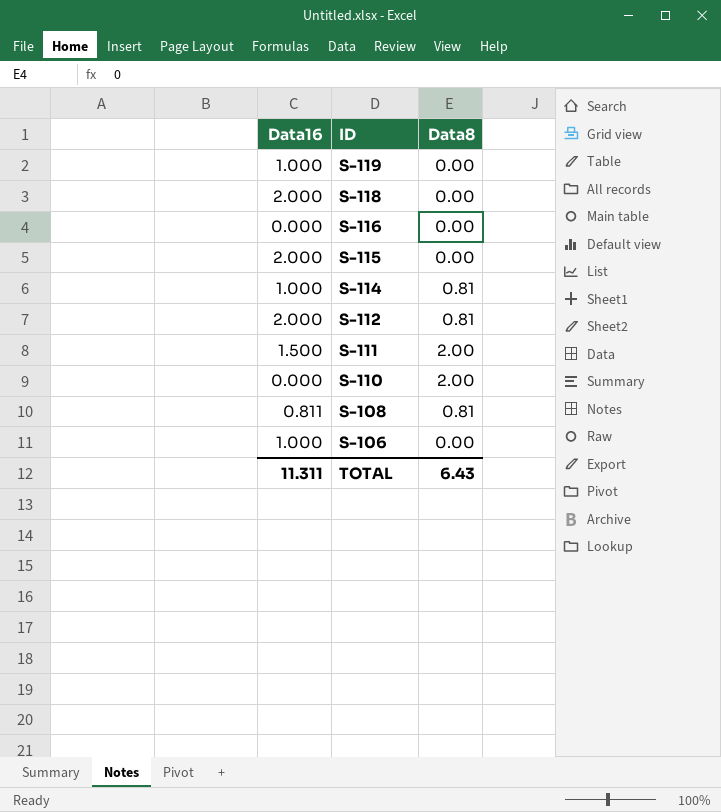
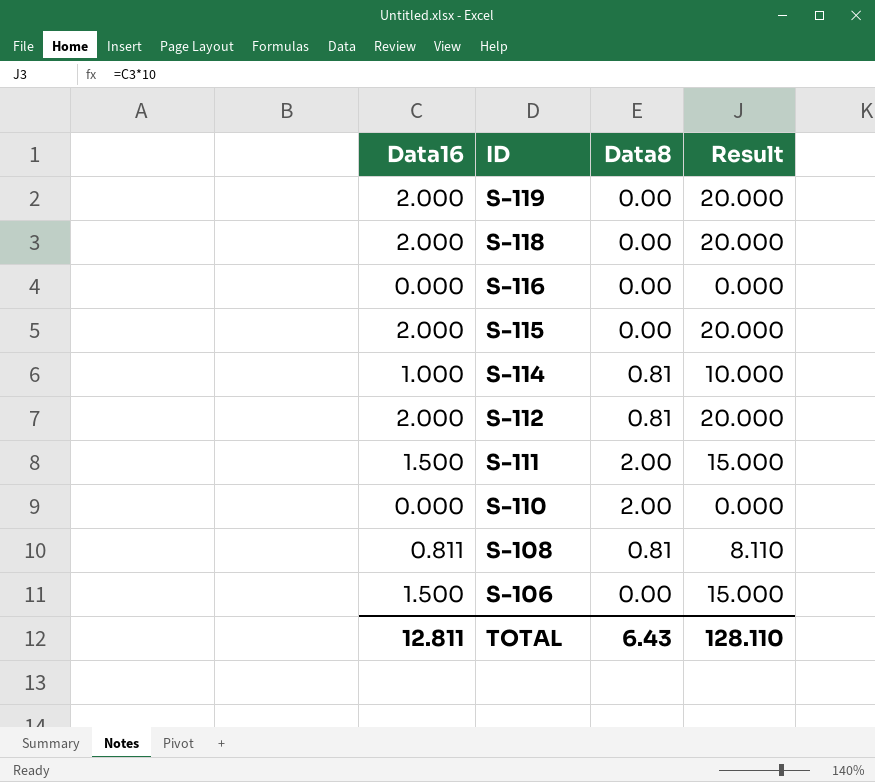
column Result | formula: none -> [Data16] * 10
S-119 | Data16: 1.000 -> 2.000
S-106 | Data16: 1.000 -> 1.500
TOTAL | Data16: 11.311 -> 12.811

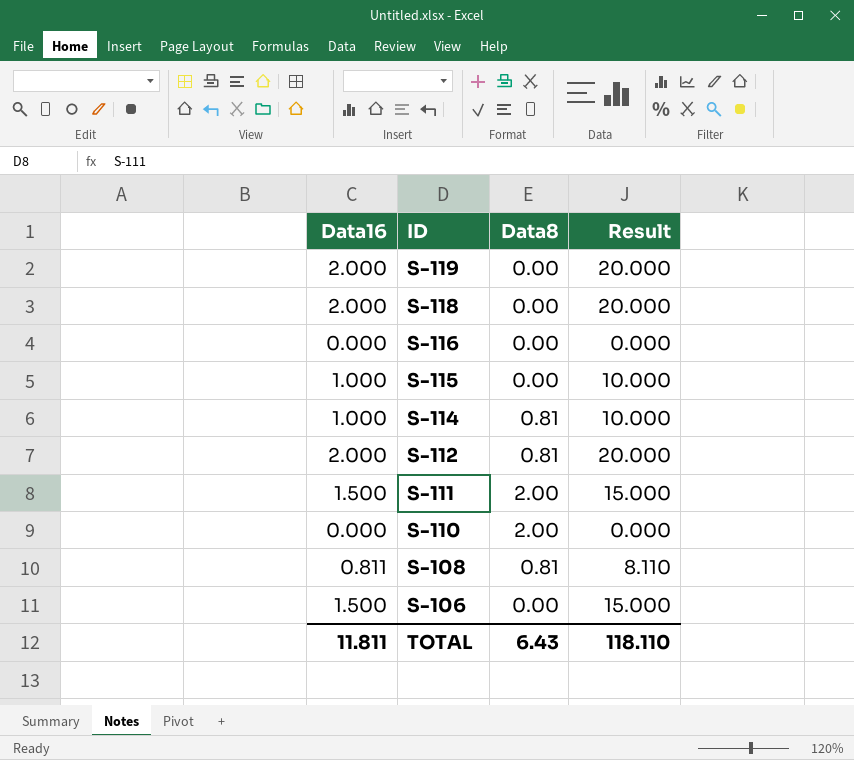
S-115 | Data16: 2.000 -> 1.000
S-115 | Result: 20.000 -> 10.000
TOTAL | Data16: 12.811 -> 11.811
TOTAL | Result: 128.110 -> 118.110

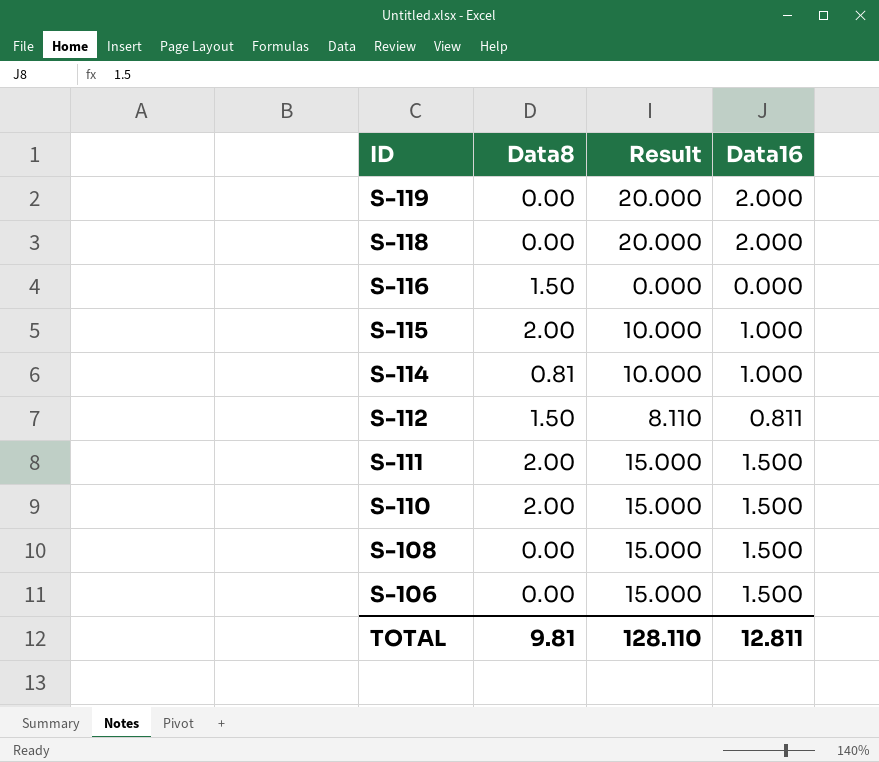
column Data16 | position: 1 -> 4
S-116 | Data8: 0.00 -> 1.50
S-115 | Data8: 0.00 -> 2.00
S-112 | Data8: 0.81 -> 1.50
S-112 | Result: 20.000 -> 8.110
S-112 | Data16: 2.000 -> 0.811
S-110 | Result: 0.000 -> 15.000
S-110 | Data16: 0.000 -> 1.500
S-108 | Data8: 0.81 -> 0.00
S-108 | Result: 8.110 -> 15.000
S-108 | Data16: 0.811 -> 1.500
TOTAL | Data8: 6.43 -> 9.81
TOTAL | Result: 118.110 -> 128.110
TOTAL | Data16: 11.811 -> 12.811

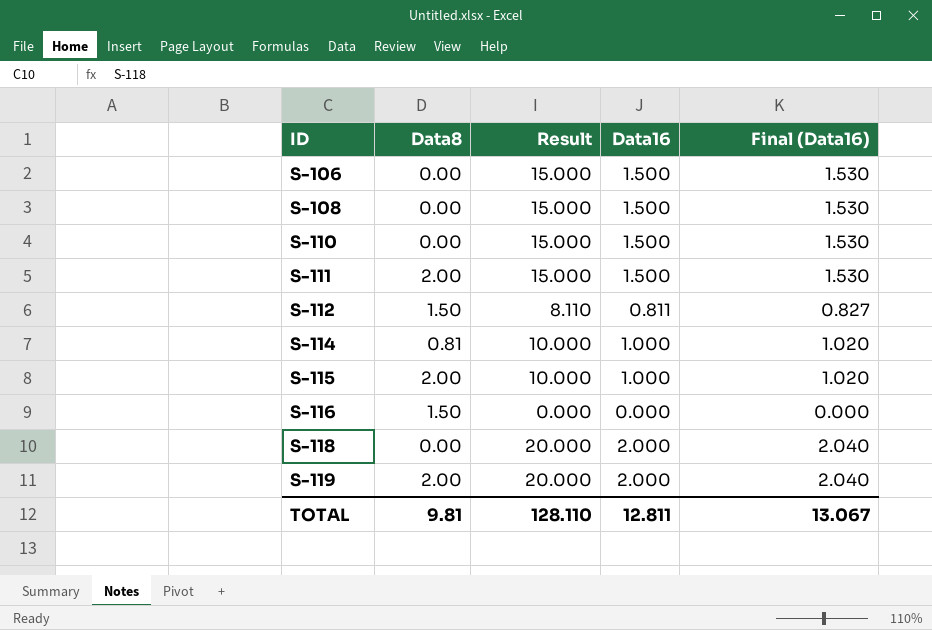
row order: ID descending -> ID ascending
column Final (Data16) | formula: none -> [Data16] * 1.02
S-110 | Data8: 2.00 -> 0.00
S-119 | Data8: 0.00 -> 2.00

